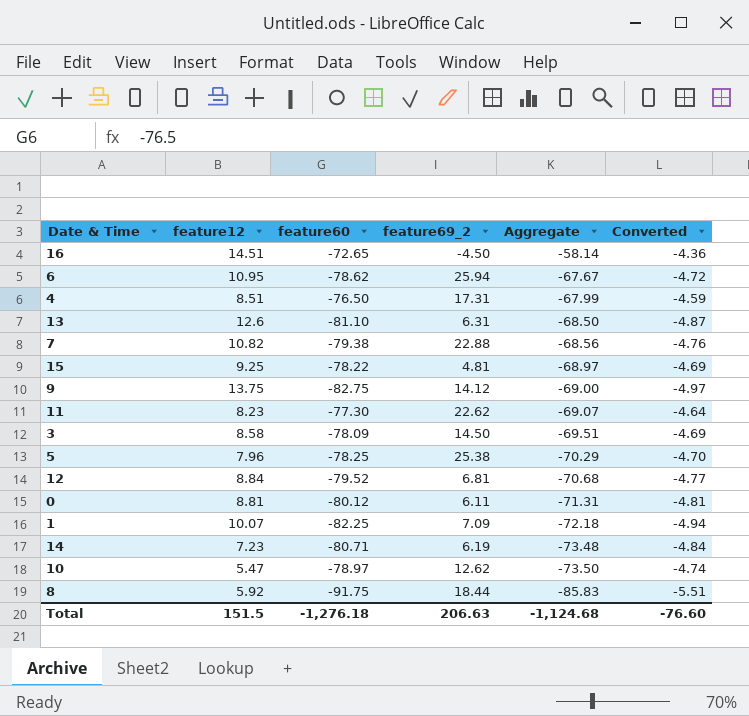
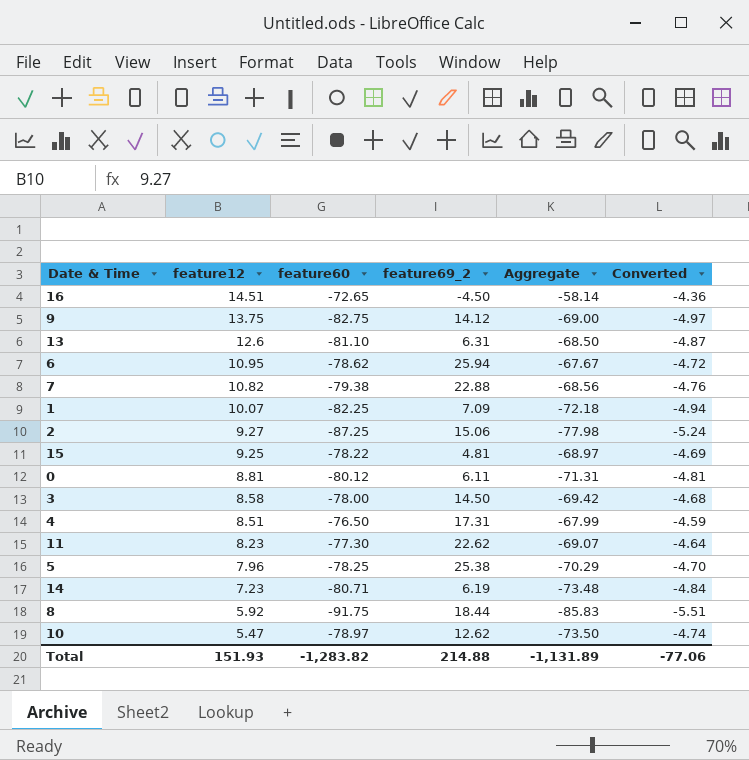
row order: Aggregate descending -> feature12 descending
row 12: 8.84 | -79.52 | 6.81 | -70.68 | -4.77 -> none
row 2: none -> 9.27 | -87.25 | 15.06 | -77.98 | -5.24
3 | feature60: -78.09 -> -78.00
3 | Aggregate: -69.51 -> -69.42
3 | Converted: -4.69 -> -4.68
Total | feature12: 151.5 -> 151.93
Total | feature60: -1,276.18 -> -1,283.82
Total | feature69_2: 206.63 -> 214.88
Total | Aggregate: -1,124.68 -> -1,131.89
Total | Converted: -76.60 -> -77.06

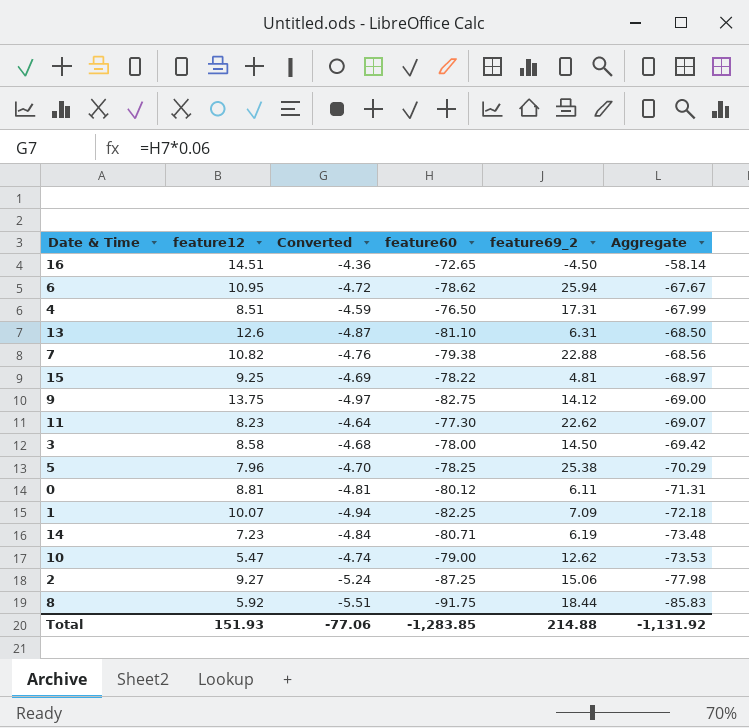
row order: feature12 descending -> Aggregate descending
column Converted | position: 6 -> 3
10 | feature60: -78.97 -> -79.00
10 | Aggregate: -73.50 -> -73.53
Total | feature60: -1,283.82 -> -1,283.85
Total | Aggregate: -1,131.89 -> -1,131.92

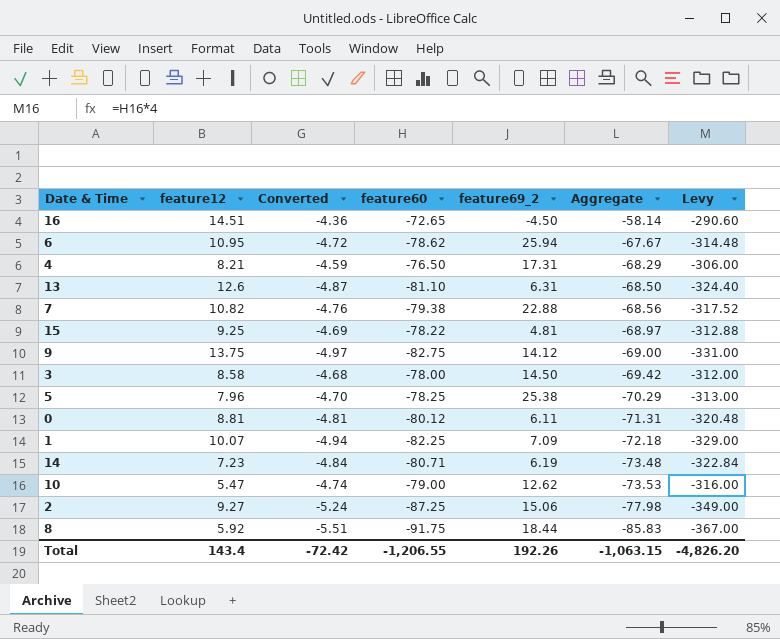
column Levy | formula: none -> [feature60] * 4
row 11: 8.23 | -4.64 | -77.30 | 22.62 | -69.07 -> none
4 | feature12: 8.51 -> 8.21
4 | Aggregate: -67.99 -> -68.29
Total | feature12: 151.93 -> 143.4
Total | Converted: -77.06 -> -72.42
Total | feature60: -1,283.85 -> -1,206.55
Total | feature69_2: 214.88 -> 192.26
Total | Aggregate: -1,131.92 -> -1,063.15

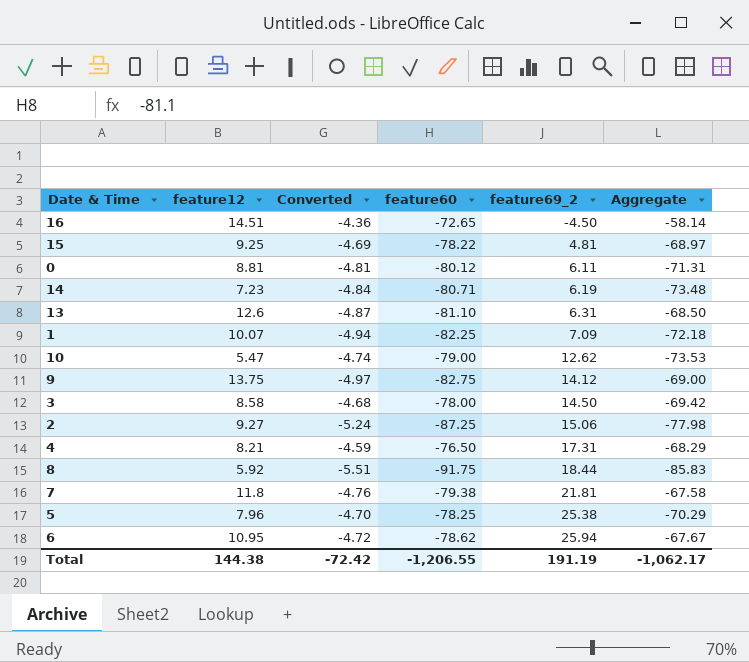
row order: Aggregate descending -> feature69_2 ascending
column Levy | formula: [feature60] * 4 -> none
7 | feature12: 10.82 -> 11.8
7 | feature69_2: 22.88 -> 21.81
7 | Aggregate: -68.56 -> -67.58
Total | feature12: 143.4 -> 144.38
Total | feature69_2: 192.26 -> 191.19
Total | Aggregate: -1,063.15 -> -1,062.17

